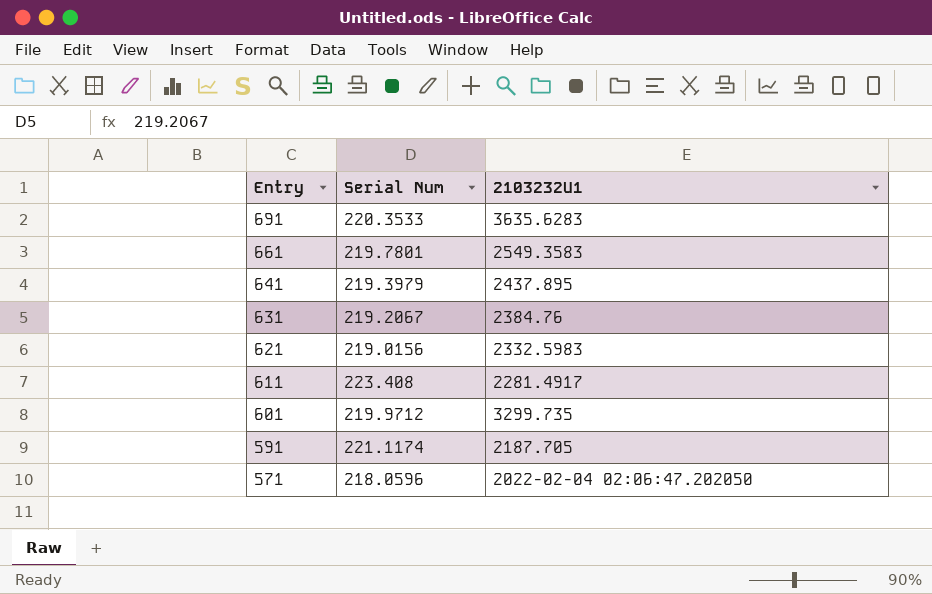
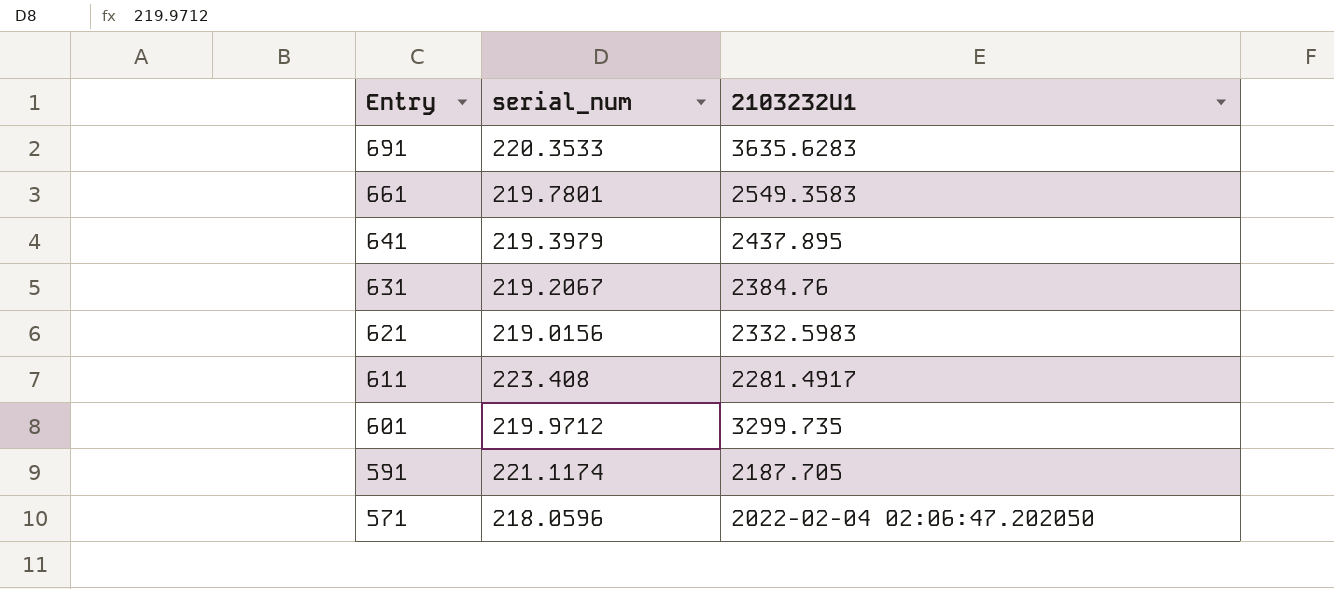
column name: Serial Num -> serial_num

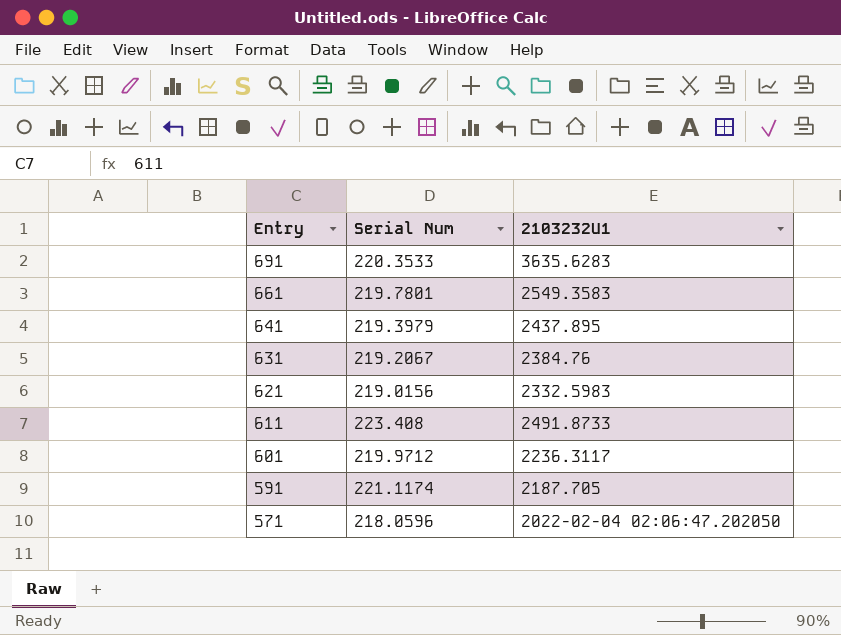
column name: serial_num -> Serial Num
611 | 2103232U1: 2281.4917 -> 2491.8733
601 | 2103232U1: 3299.735 -> 2236.3117

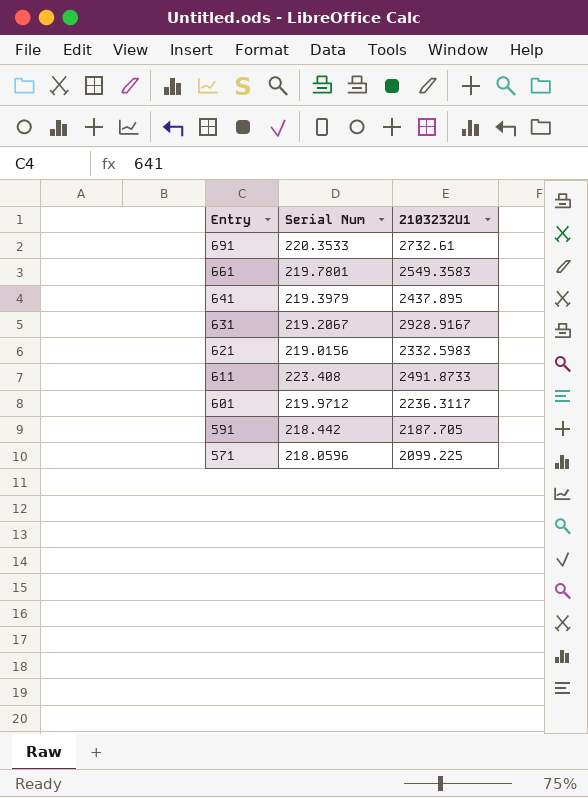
691 | 2103232U1: 3635.6283 -> 2732.61
631 | 2103232U1: 2384.76 -> 2928.9167
591 | Serial Num: 221.1174 -> 218.442
571 | 2103232U1: 2022-02-04 02:06:47.202050 -> 2099.225

